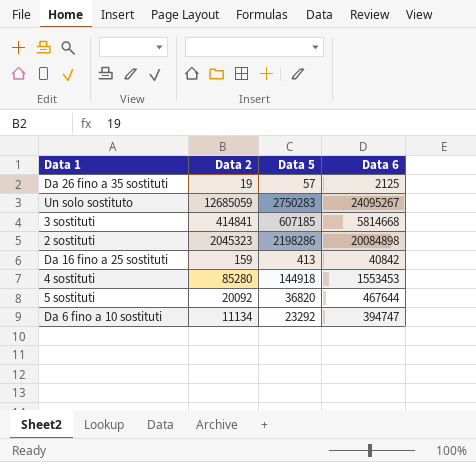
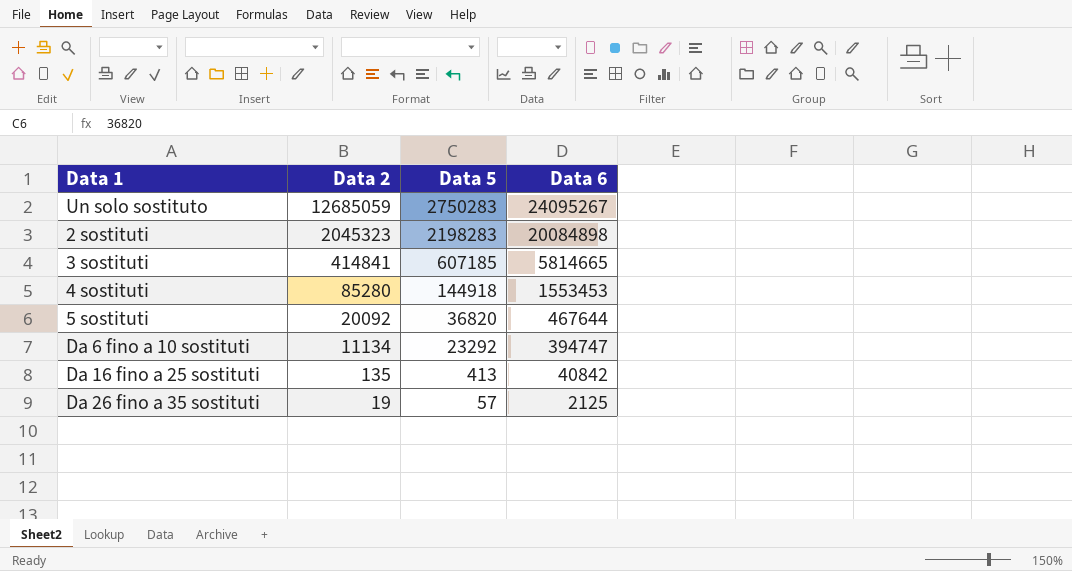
row order: none -> Data 2 descending
2 sostituti | Data 5: 2198286 -> 2198283
3 sostituti | Data 6: 5814668 -> 5814665
Da 16 fino a 25 sostituti | Data 2: 159 -> 135

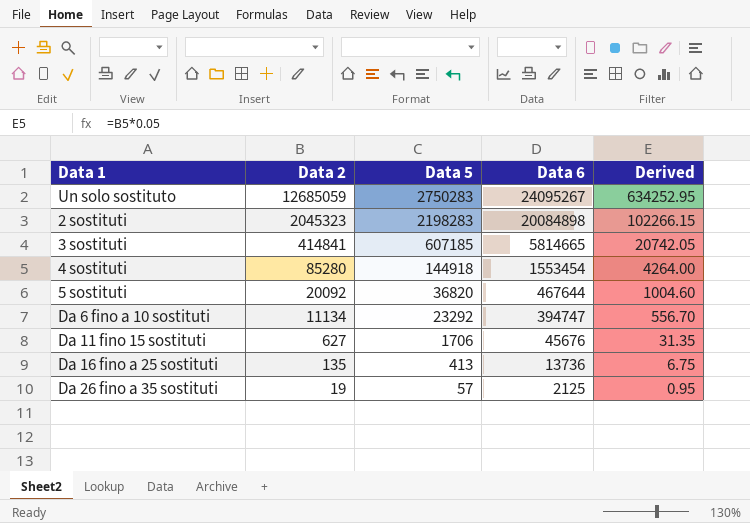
column Derived | formula: none -> [Data 2] * 0.05
4 sostituti | Data 6: 1553453 -> 1553454
row Da 11 fino 15 sostituti: none -> 627 | 1706 | 45676 | 31.35
Da 16 fino a 25 sostituti | Data 6: 40842 -> 13736

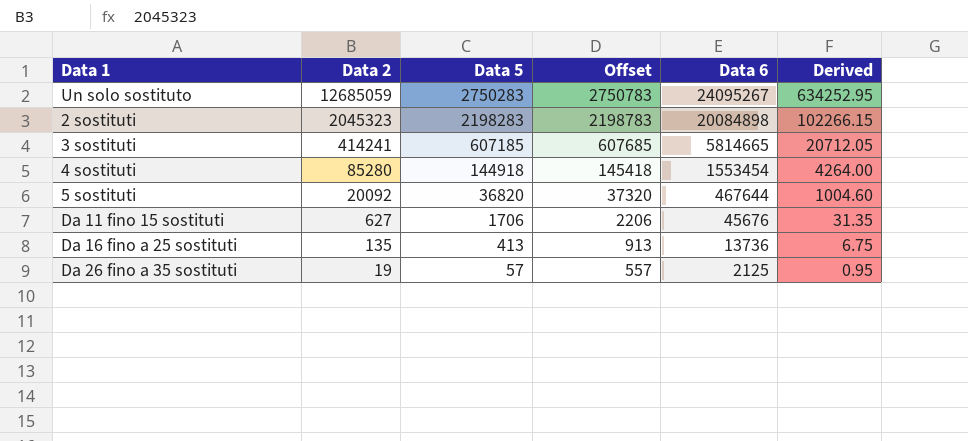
column Offset | formula: none -> [Data 5] + 500
row Da 6 fino a 10 sostituti: 11134 | 23292 | 394747 | 556.70 -> none
3 sostituti | Data 2: 414841 -> 414241
3 sostituti | Derived: 20742.05 -> 20712.05

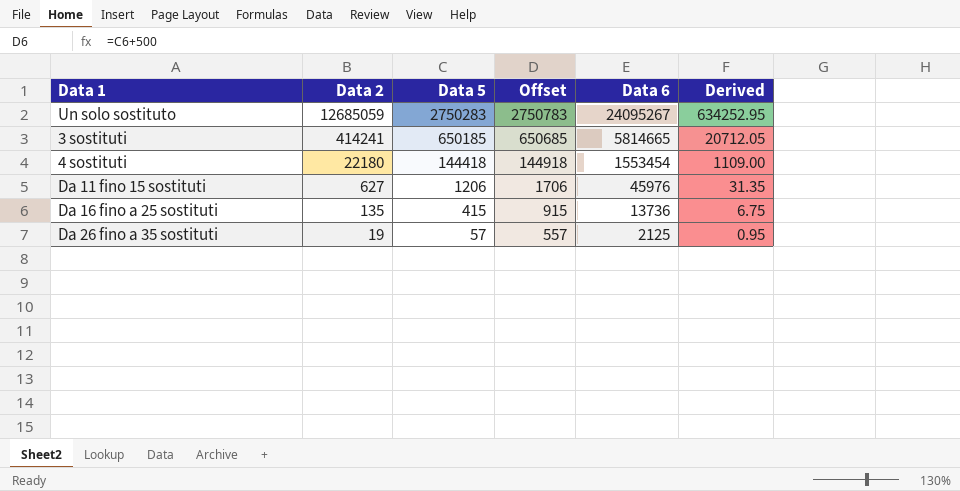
row 2 sostituti: 2045323 | 2198283 | 2198783 | 20084898 | 102266.15 -> none
row 5 sostituti: 20092 | 36820 | 37320 | 467644 | 1004.60 -> none
3 sostituti | Data 5: 607185 -> 650185
3 sostituti | Offset: 607685 -> 650685
4 sostituti | Data 2: 85280 -> 22180
4 sostituti | Data 5: 144918 -> 144418
4 sostituti | Offset: 145418 -> 144918
4 sostituti | Derived: 4264.00 -> 1109.00
Da 11 fino 15 sostituti | Data 5: 1706 -> 1206
Da 11 fino 15 sostituti | Offset: 2206 -> 1706
Da 11 fino 15 sostituti | Data 6: 45676 -> 45976
Da 16 fino a 25 sostituti | Data 5: 413 -> 415
Da 16 fino a 25 sostituti | Offset: 913 -> 915

